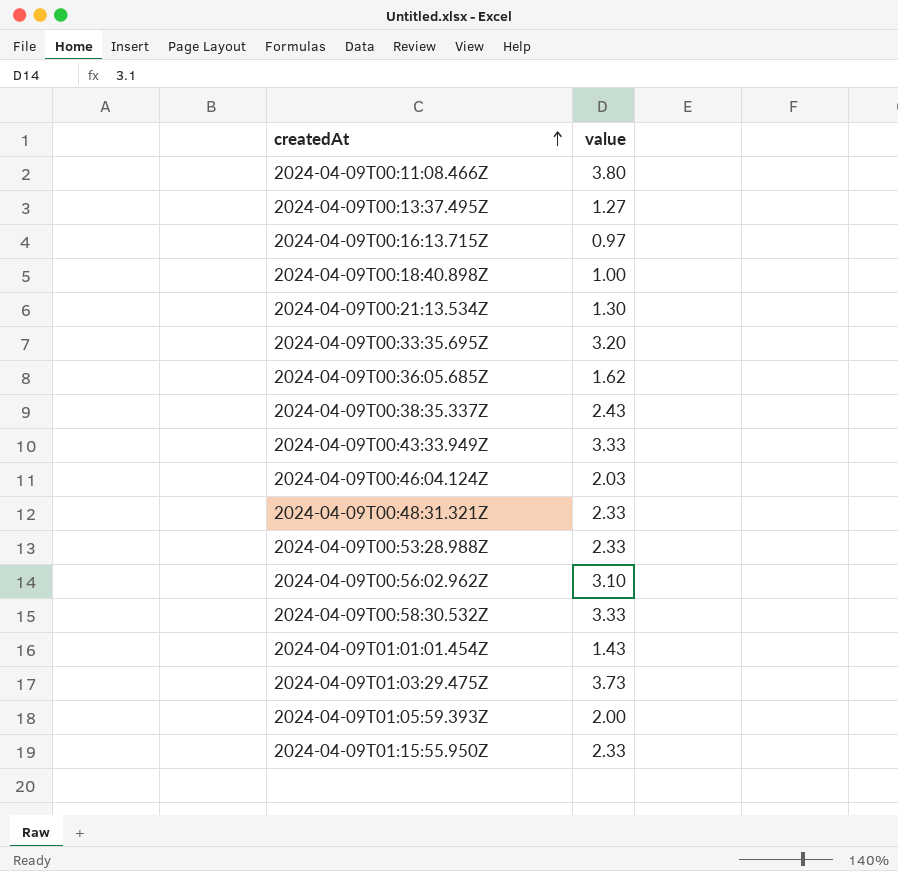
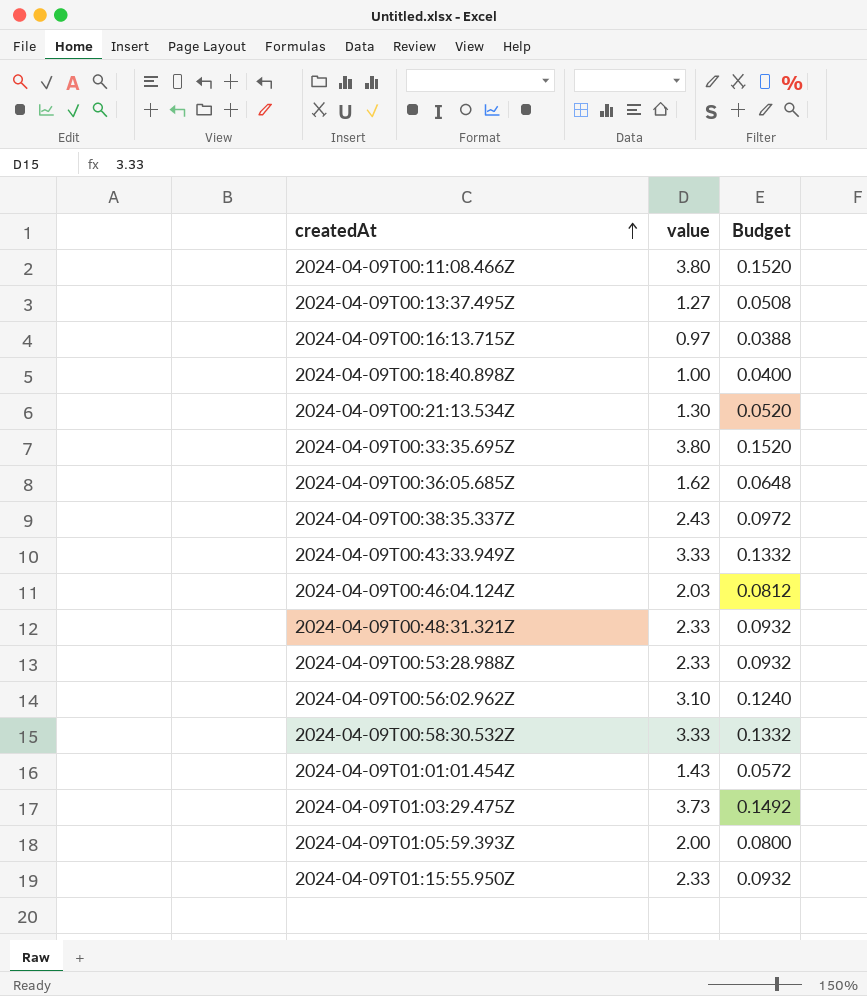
column Budget | formula: none -> [value] * 0.04
2024-04-09T00:33:35.695Z | value: 3.20 -> 3.80

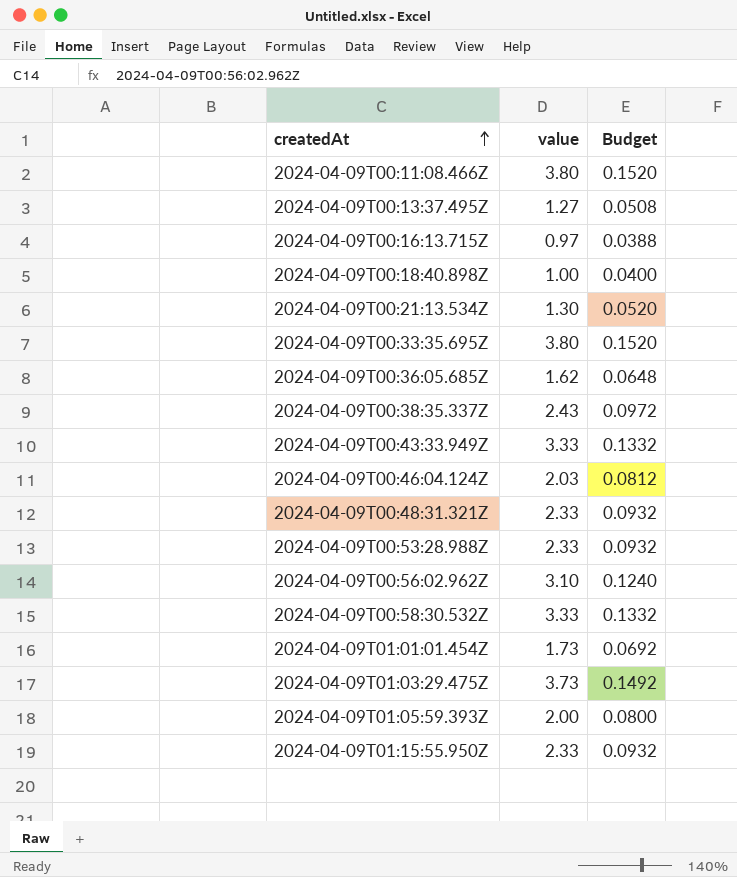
2024-04-09T01:01:01.454Z | value: 1.43 -> 1.73
2024-04-09T01:01:01.454Z | Budget: 0.0572 -> 0.0692

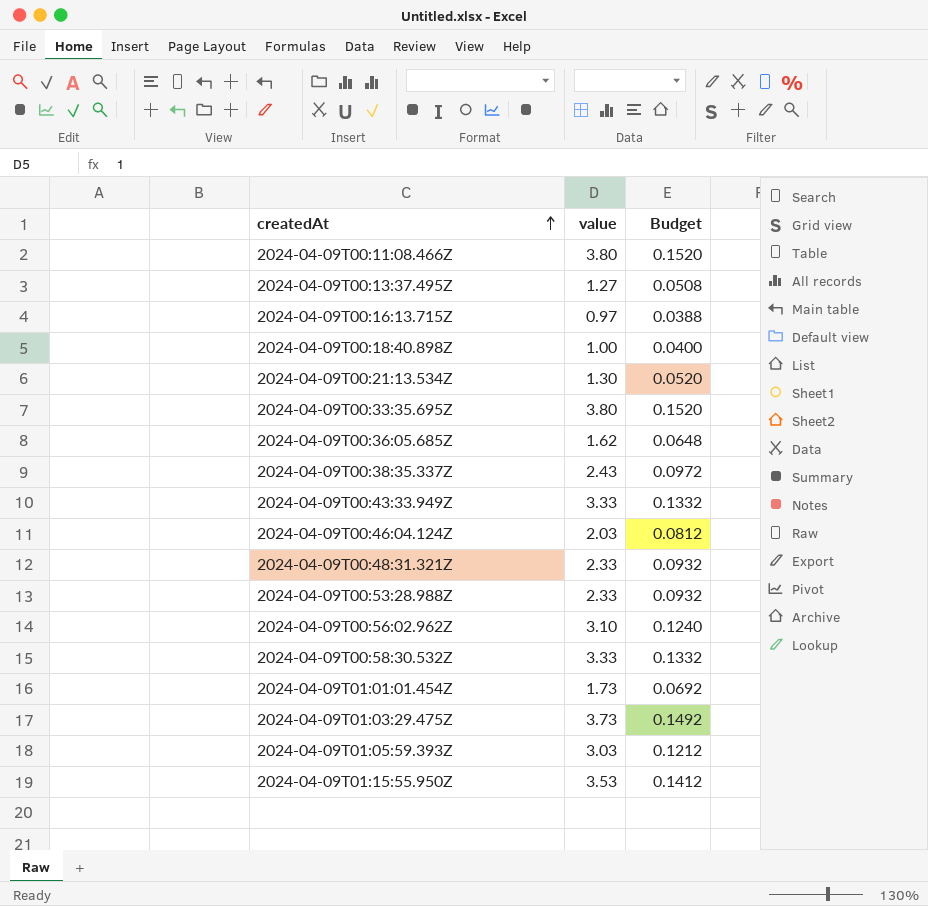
2024-04-09T01:05:59.393Z | value: 2.00 -> 3.03
2024-04-09T01:05:59.393Z | Budget: 0.0800 -> 0.1212
2024-04-09T01:15:55.950Z | value: 2.33 -> 3.53
2024-04-09T01:15:55.950Z | Budget: 0.0932 -> 0.1412

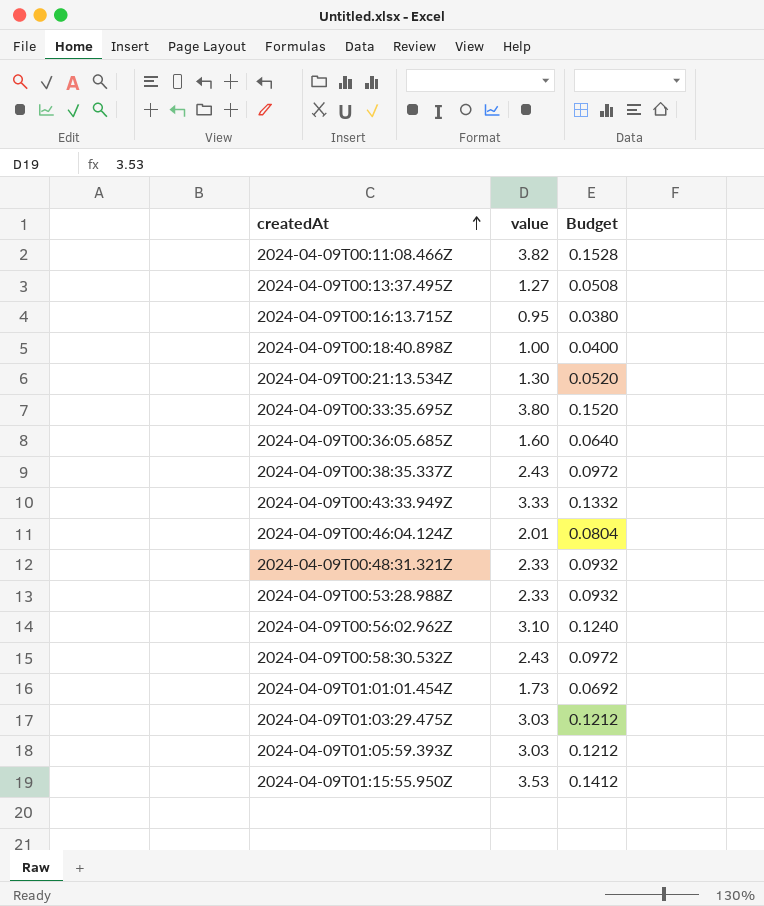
2024-04-09T00:11:08.466Z | value: 3.80 -> 3.82
2024-04-09T00:11:08.466Z | Budget: 0.1520 -> 0.1528
2024-04-09T00:16:13.715Z | value: 0.97 -> 0.95
2024-04-09T00:16:13.715Z | Budget: 0.0388 -> 0.0380
2024-04-09T00:36:05.685Z | value: 1.62 -> 1.60
2024-04-09T00:36:05.685Z | Budget: 0.0648 -> 0.0640
2024-04-09T00:46:04.124Z | value: 2.03 -> 2.01
2024-04-09T00:46:04.124Z | Budget: 0.0812 -> 0.0804
2024-04-09T00:58:30.532Z | value: 3.33 -> 2.43
2024-04-09T00:58:30.532Z | Budget: 0.1332 -> 0.0972
2024-04-09T01:03:29.475Z | value: 3.73 -> 3.03
2024-04-09T01:03:29.475Z | Budget: 0.1492 -> 0.1212

